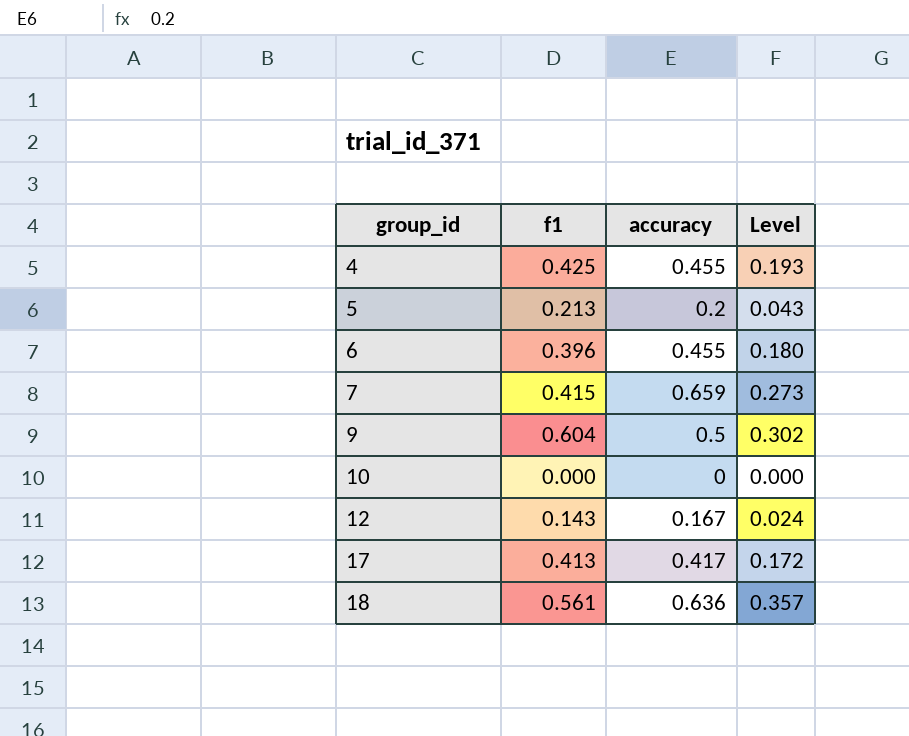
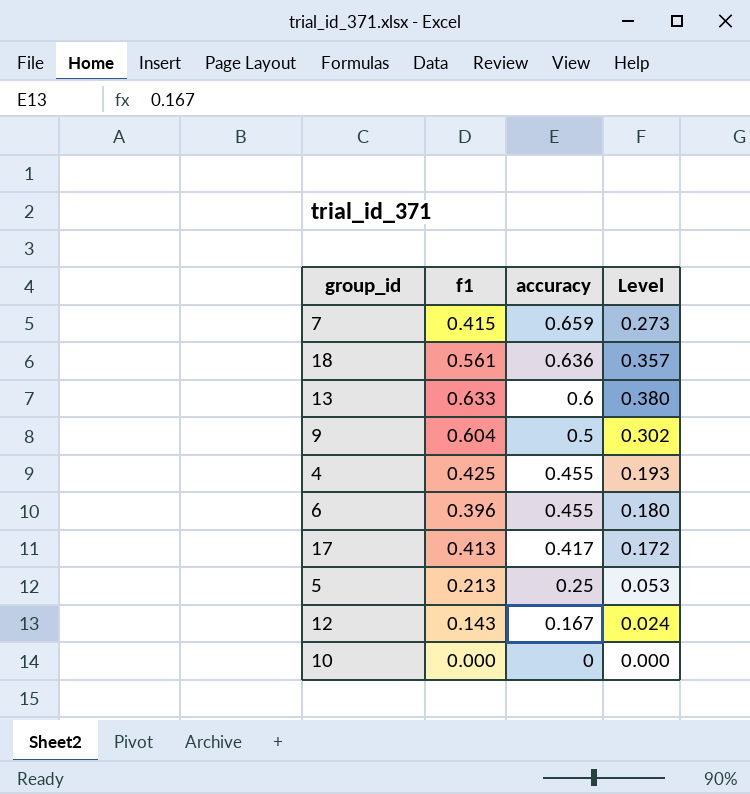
row order: group_id ascending -> accuracy descending
row 13: none -> 0.633 | 0.6 | 0.380
5 | accuracy: 0.2 -> 0.25
5 | Level: 0.043 -> 0.053

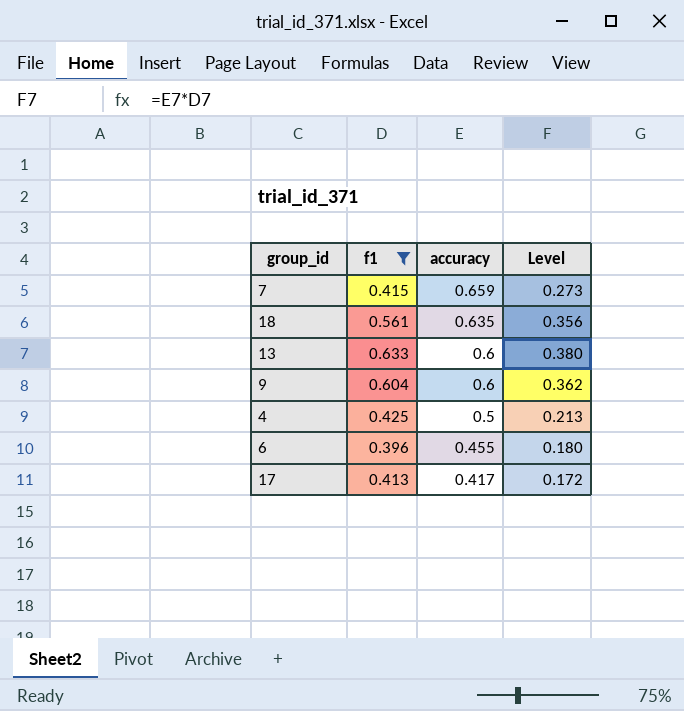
filter: none -> f1 >= 0.396
18 | accuracy: 0.636 -> 0.635
18 | Level: 0.357 -> 0.356
9 | accuracy: 0.5 -> 0.6
9 | Level: 0.302 -> 0.362
4 | accuracy: 0.455 -> 0.5
4 | Level: 0.193 -> 0.213

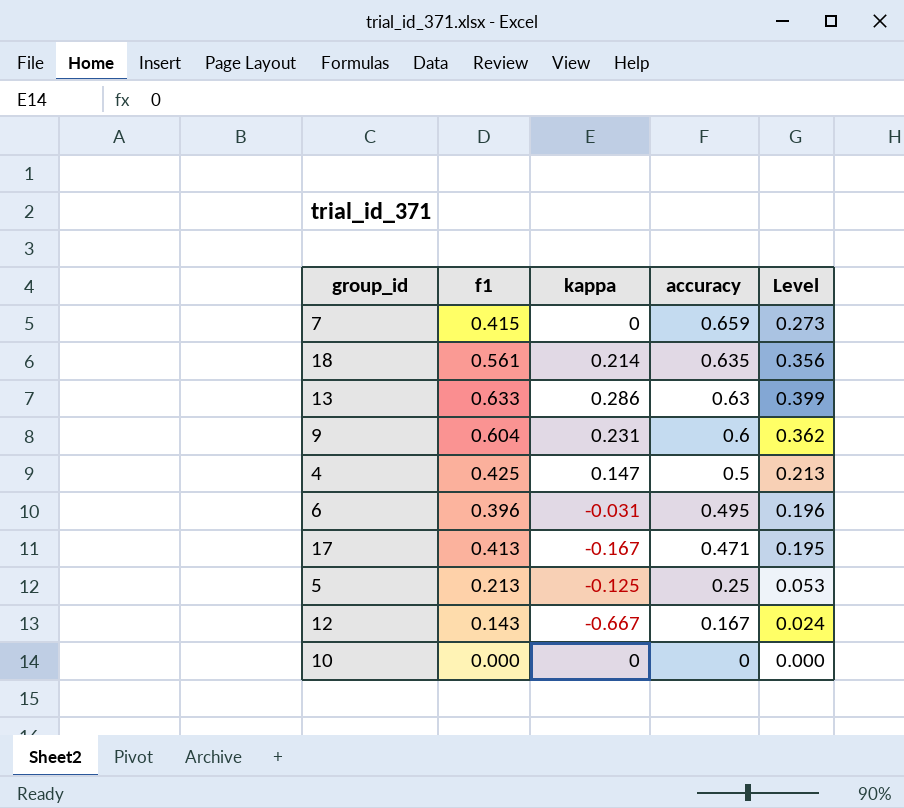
filter: f1 >= 0.396 -> none
column kappa | position: none -> 3
13 | accuracy: 0.6 -> 0.63
13 | Level: 0.380 -> 0.399
6 | accuracy: 0.455 -> 0.495
6 | Level: 0.180 -> 0.196
17 | accuracy: 0.417 -> 0.471
17 | Level: 0.172 -> 0.195

